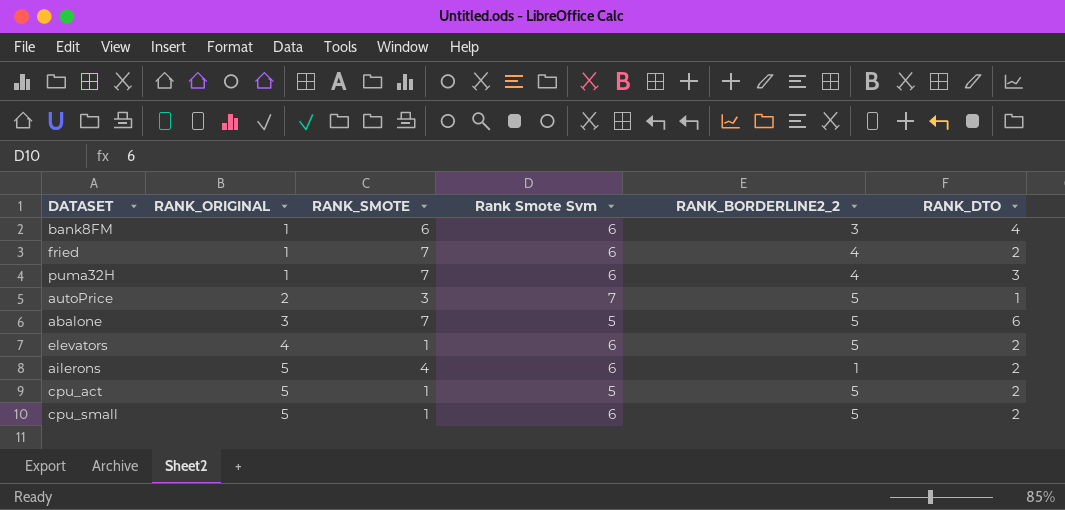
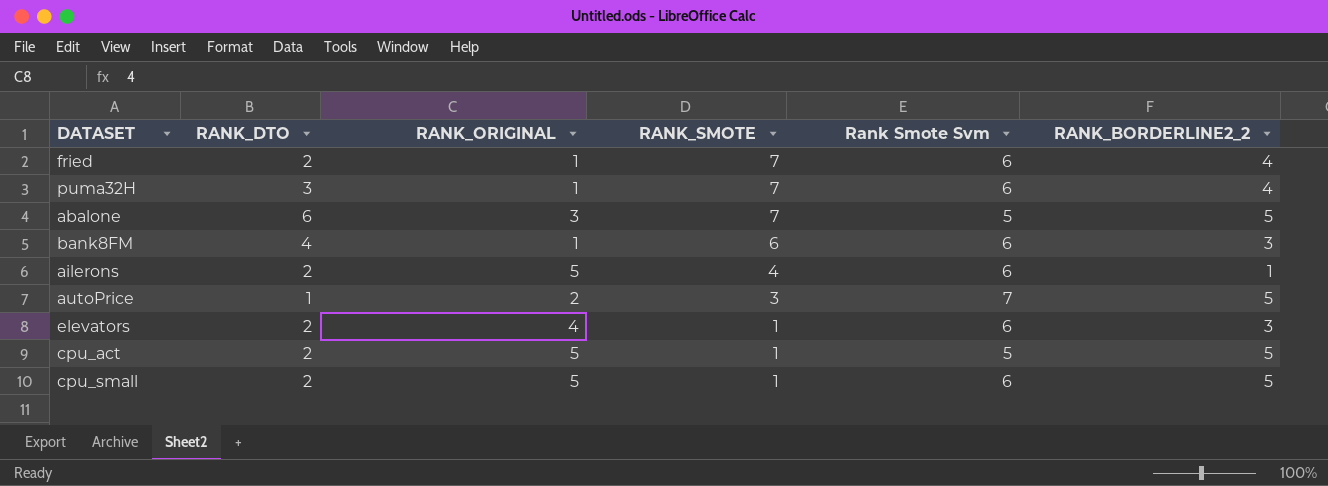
row order: RANK_ORIGINAL ascending -> RANK_SMOTE descending
column RANK_DTO | position: 6 -> 2
elevators | RANK_BORDERLINE2_2: 5 -> 3

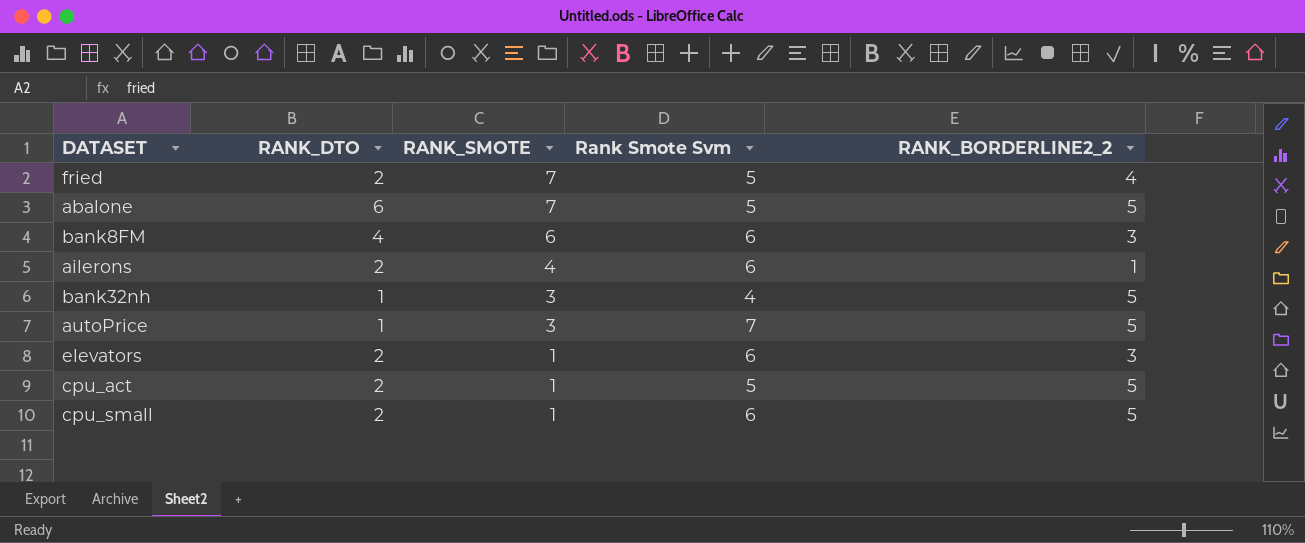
column RANK_ORIGINAL | position: 3 -> none
row puma32H: 3 | 1 | 7 | 6 | 4 -> none
fried | Rank Smote Svm: 6 -> 5
row bank32nh: none -> 1 | 3 | 4 | 5

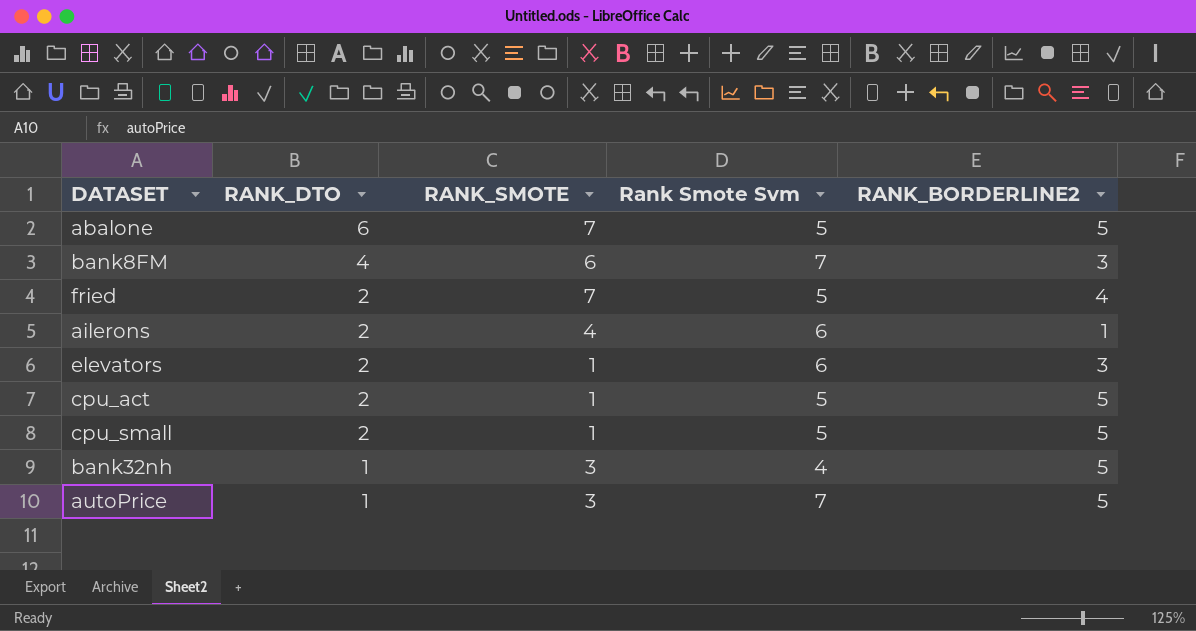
row order: RANK_SMOTE descending -> RANK_DTO descending
column name: RANK_BORDERLINE2_2 -> RANK_BORDERLINE2
bank8FM | Rank Smote Svm: 6 -> 7
cpu_small | Rank Smote Svm: 6 -> 5

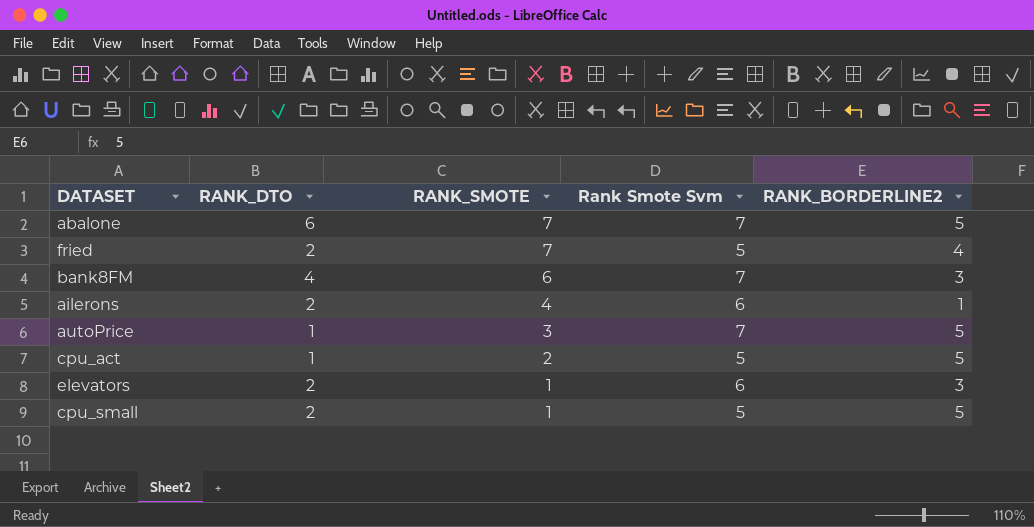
row order: RANK_DTO descending -> RANK_SMOTE descending
row bank32nh: 1 | 3 | 4 | 5 -> none
abalone | Rank Smote Svm: 5 -> 7
cpu_act | RANK_DTO: 2 -> 1
cpu_act | RANK_SMOTE: 1 -> 2

